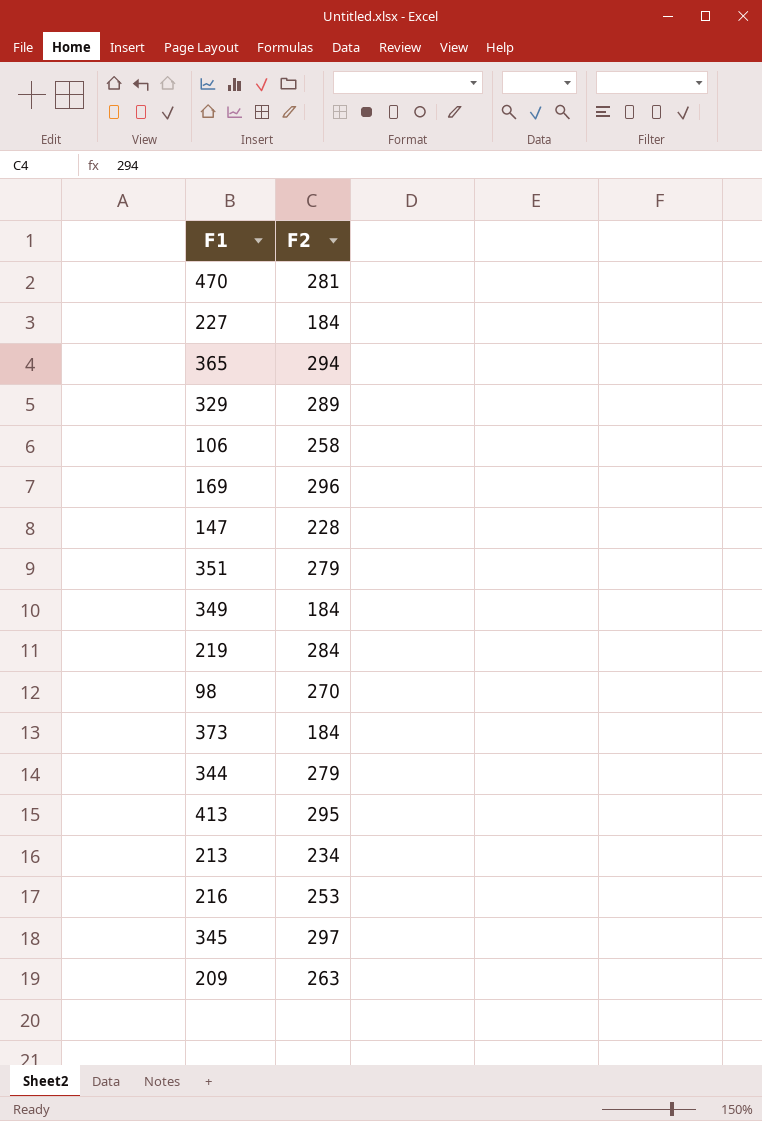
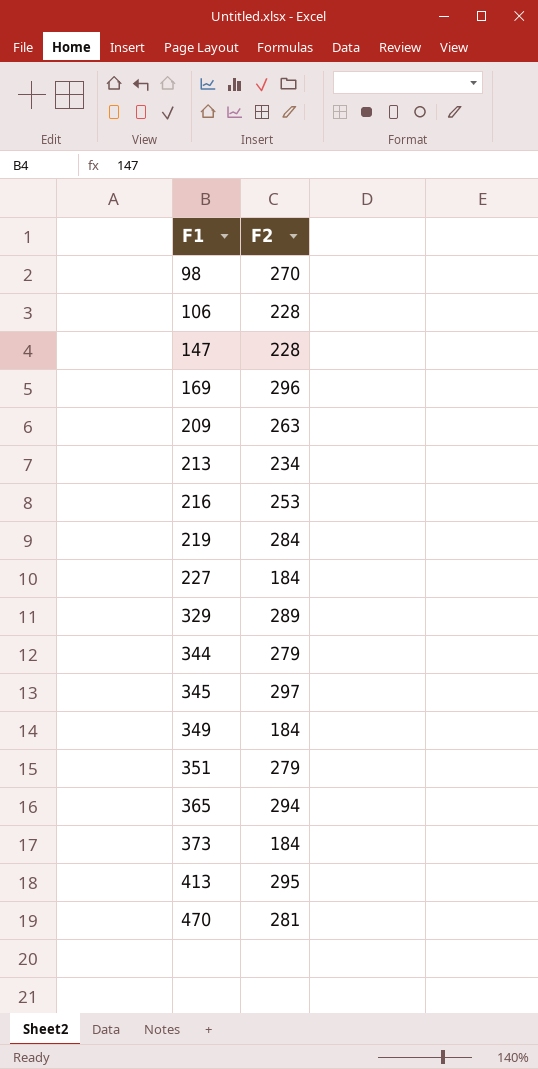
row order: none -> F1 ascending
106 | F2: 258 -> 228

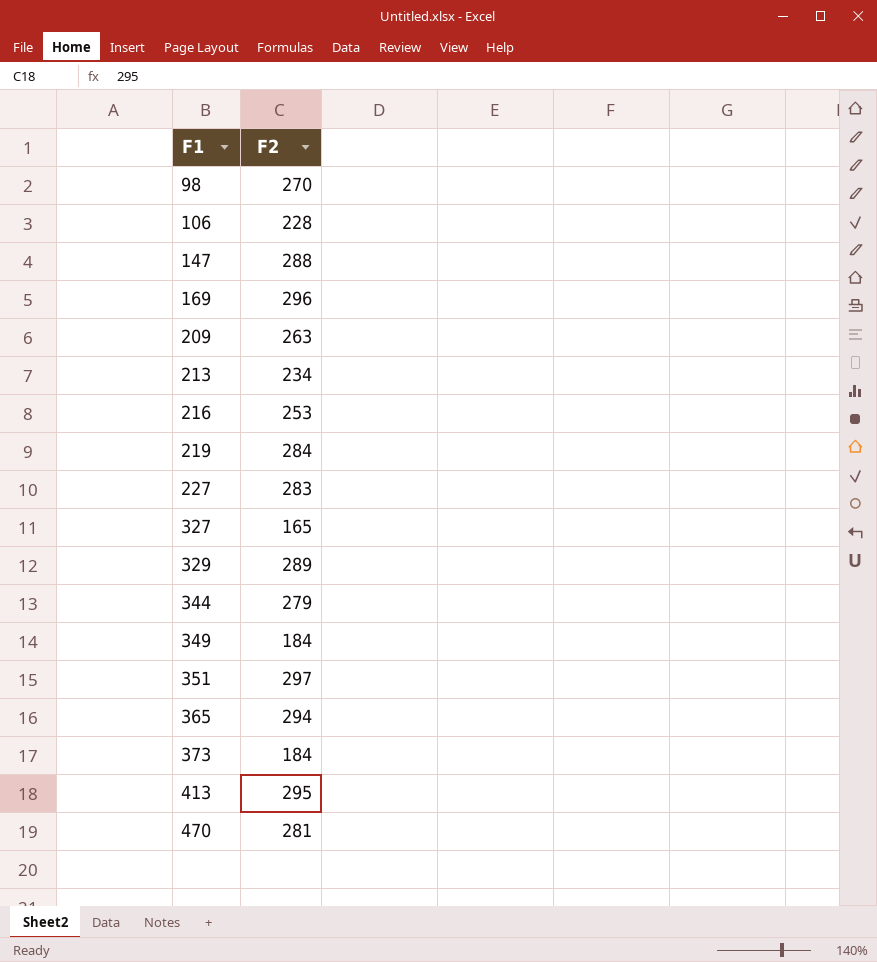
row 345: 297 -> none
147 | F2: 228 -> 288
227 | F2: 184 -> 283
row 327: none -> 165
351 | F2: 279 -> 297

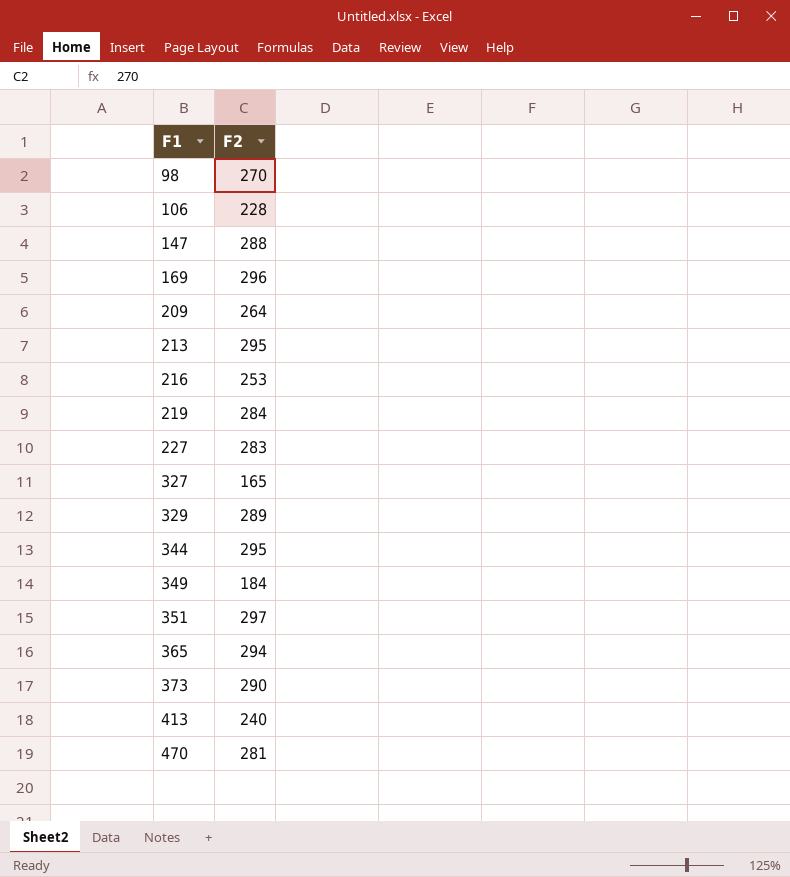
209 | F2: 263 -> 264
213 | F2: 234 -> 295
344 | F2: 279 -> 295
373 | F2: 184 -> 290
413 | F2: 295 -> 240

